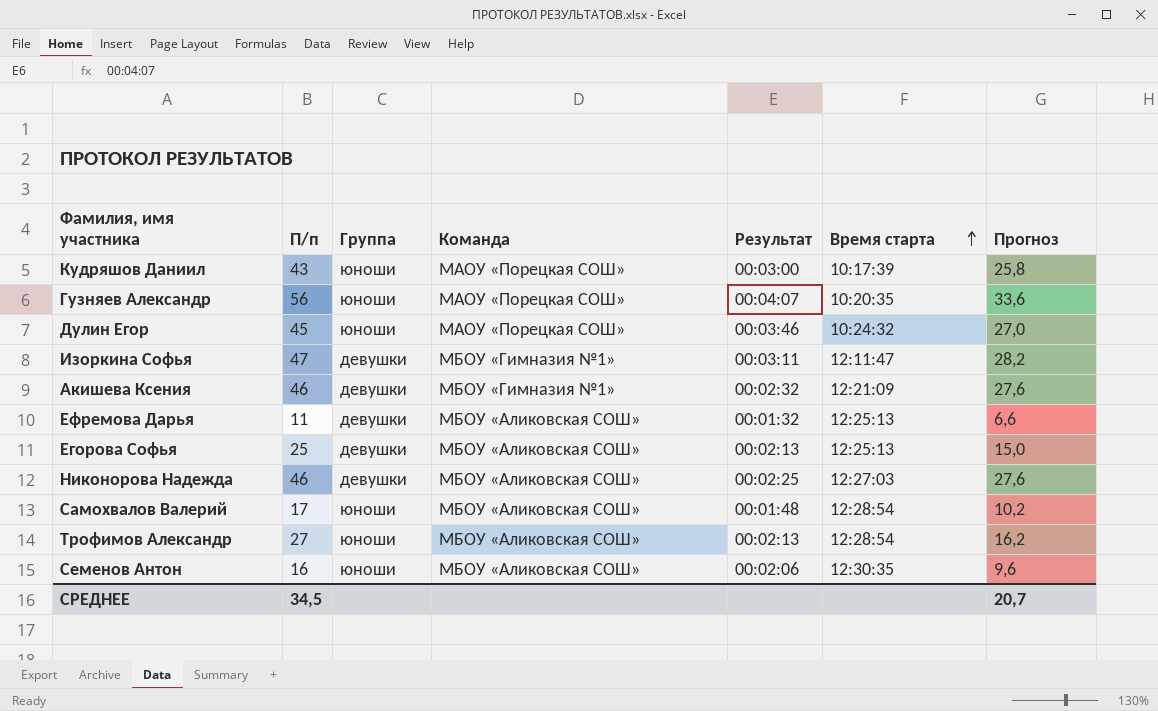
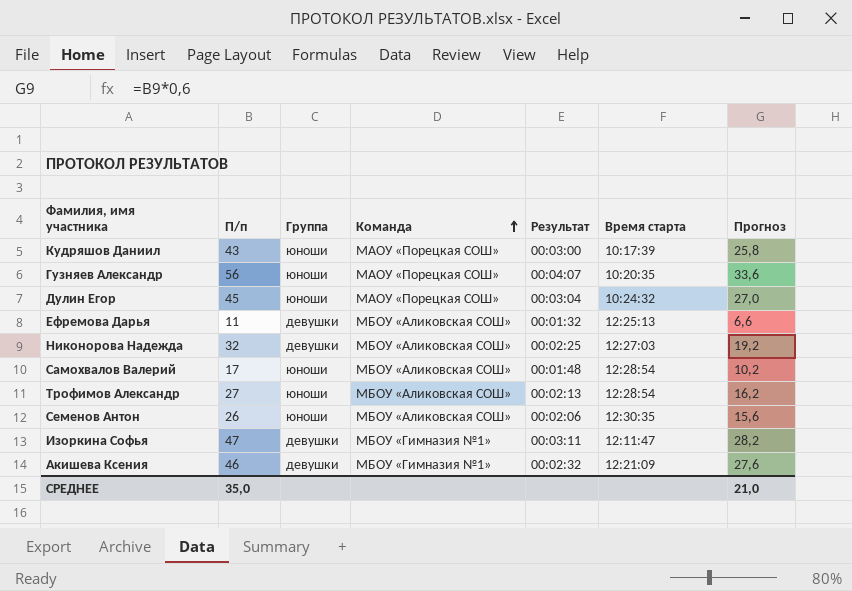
row order: Время старта ascending -> Команда ascending
row Егорова Софья: 25 | девушки | МБОУ «Аликовская СОШ» | 00:02:13 | 12:25:13 | 15,0 -> none
Дулин Егор | Результат: 00:03:46 -> 00:03:04
Никонорова Надежда | П/п: 46 -> 32
Никонорова Надежда | Прогноз: 27,6 -> 19,2
Семенов Антон | П/п: 16 -> 26
Семенов Антон | Прогноз: 9,6 -> 15,6
СРЕДНЕЕ | П/п: 34,5 -> 35,0
СРЕДНЕЕ | Прогноз: 20,7 -> 21,0

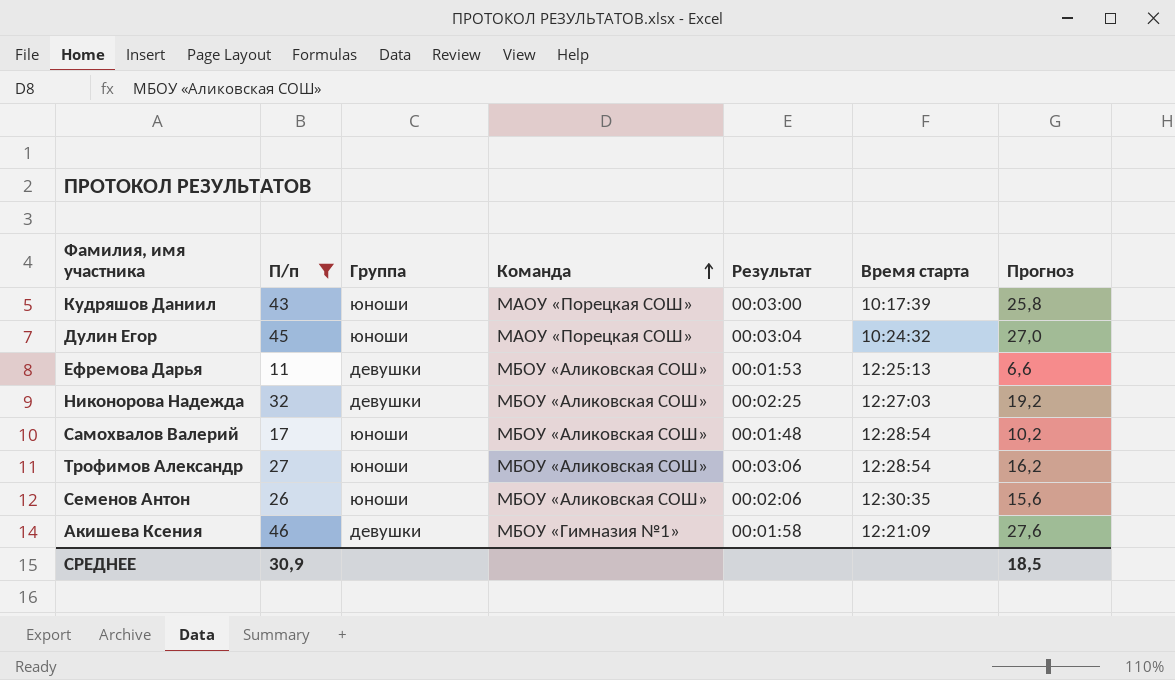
filter: none -> П/п <= 46
Ефремова Дарья | Результат: 00:01:32 -> 00:01:53
Трофимов Александр | Результат: 00:02:13 -> 00:03:06
Акишева Ксения | Результат: 00:02:32 -> 00:01:58
СРЕДНЕЕ | П/п: 35,0 -> 30,9
СРЕДНЕЕ | Прогноз: 21,0 -> 18,5

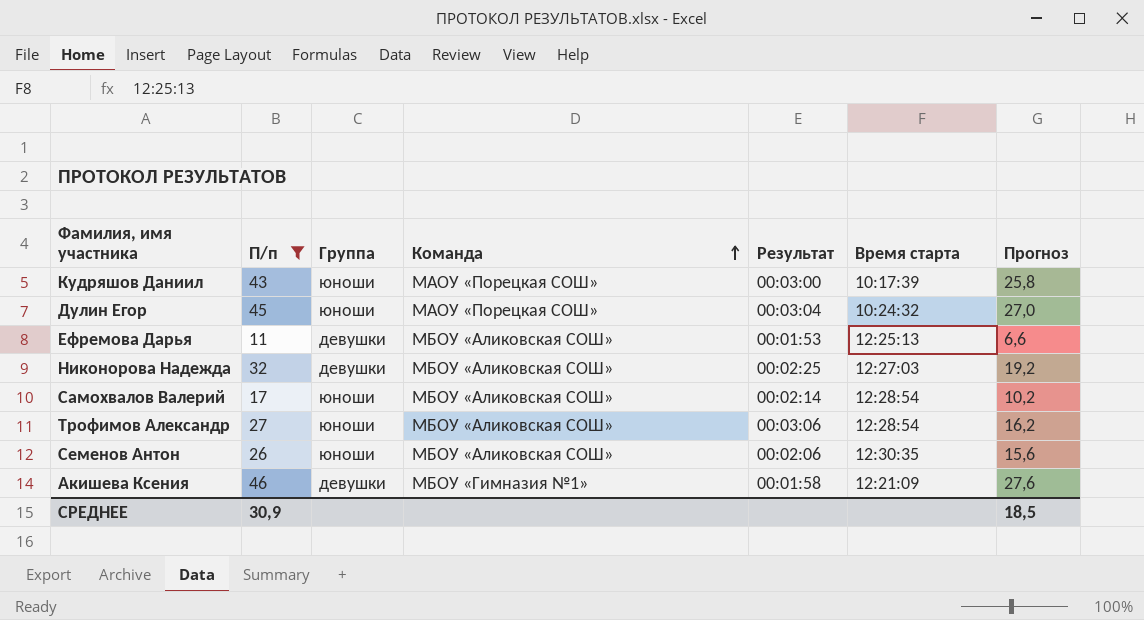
Самохвалов Валерий | Результат: 00:01:48 -> 00:02:14

